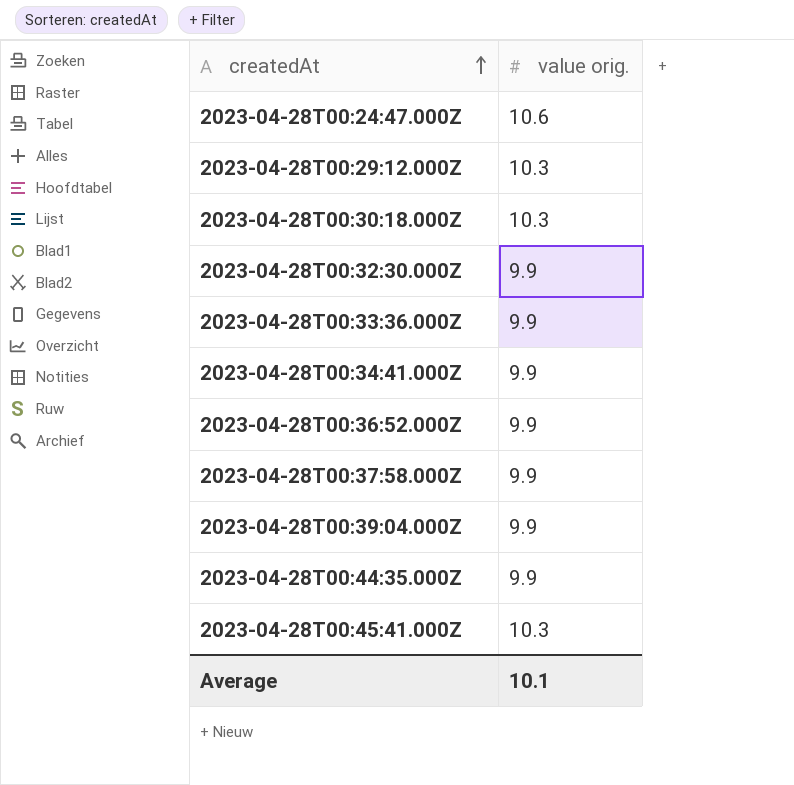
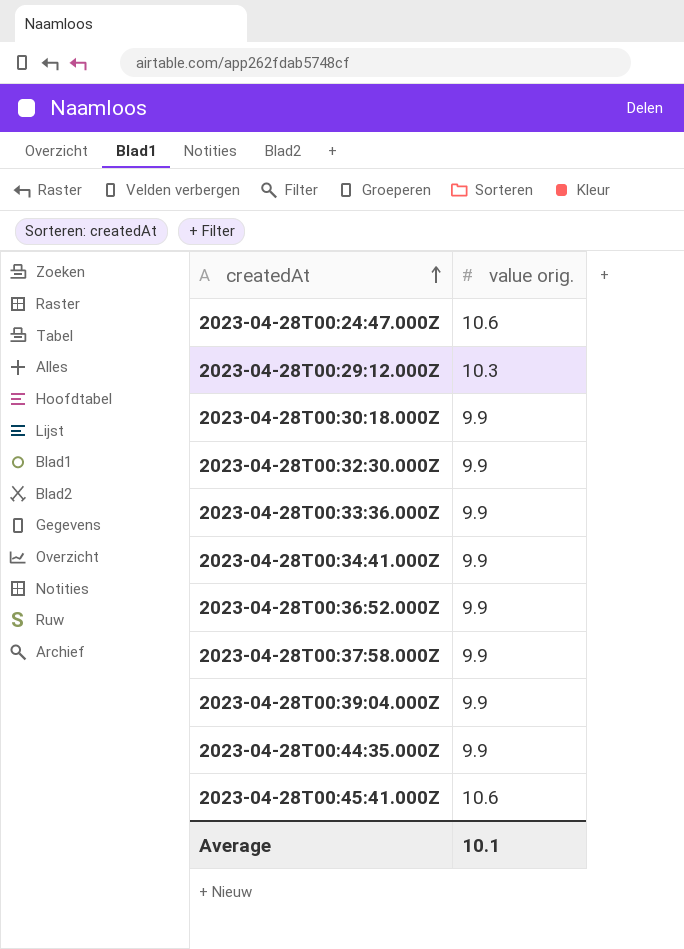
2023-04-28T00:30:18.000Z | value orig.: 10.3 -> 9.9
2023-04-28T00:45:41.000Z | value orig.: 10.3 -> 10.6

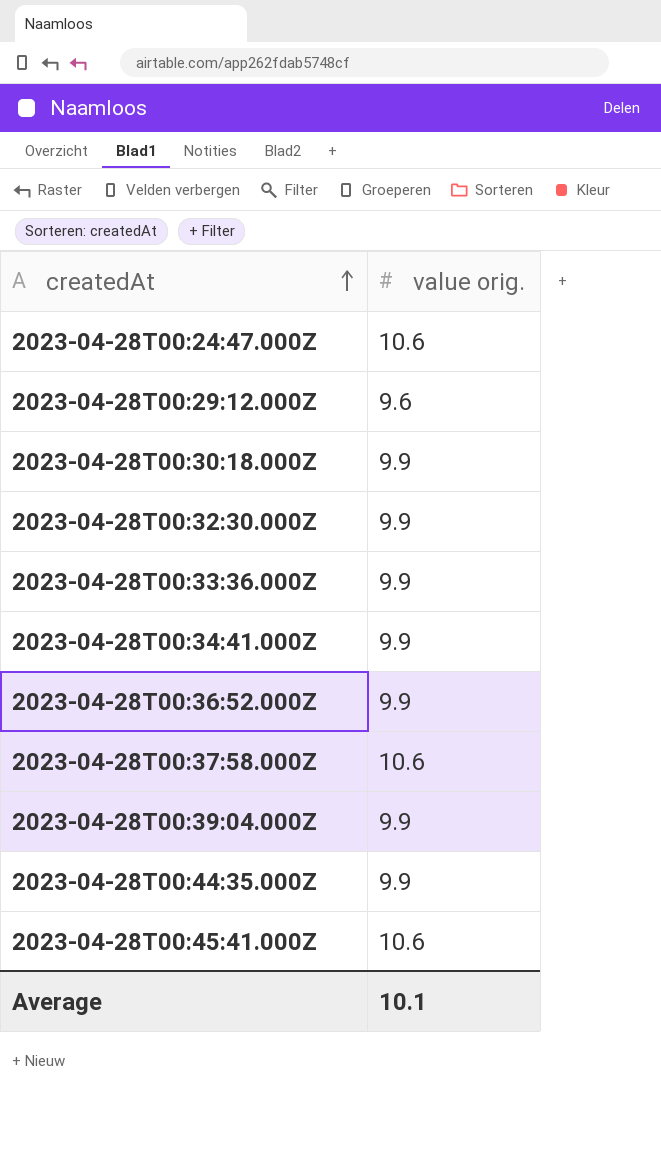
2023-04-28T00:29:12.000Z | value orig.: 10.3 -> 9.6
2023-04-28T00:37:58.000Z | value orig.: 9.9 -> 10.6

